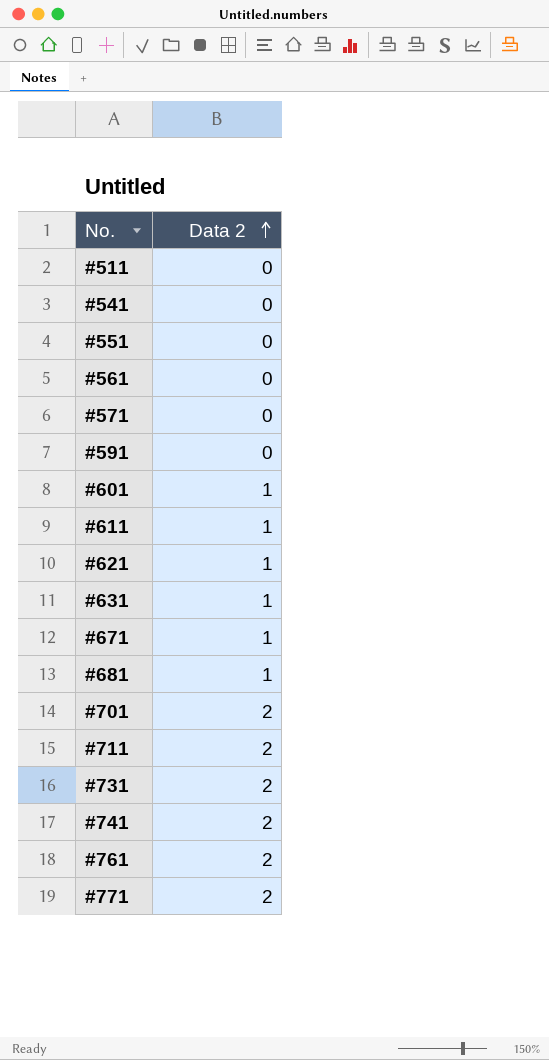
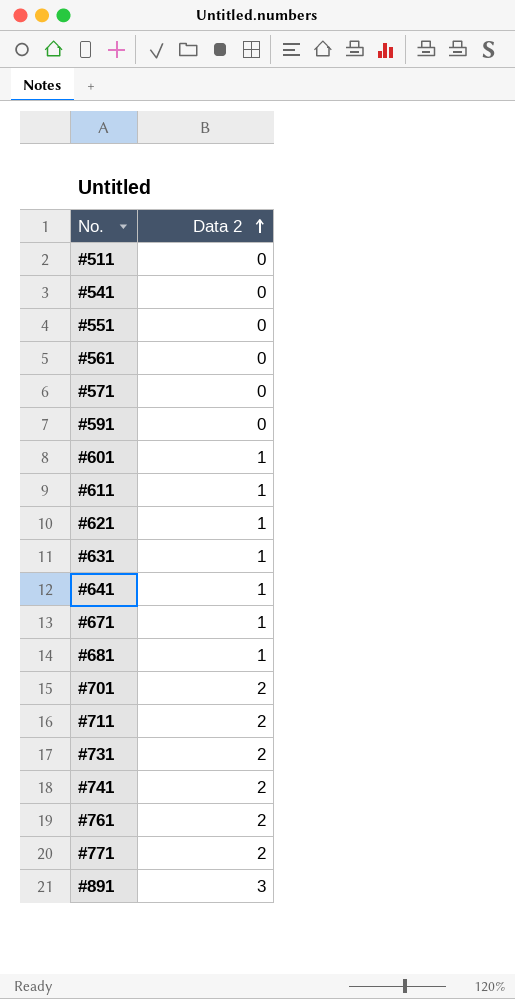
row #641: none -> 1
row #891: none -> 3

